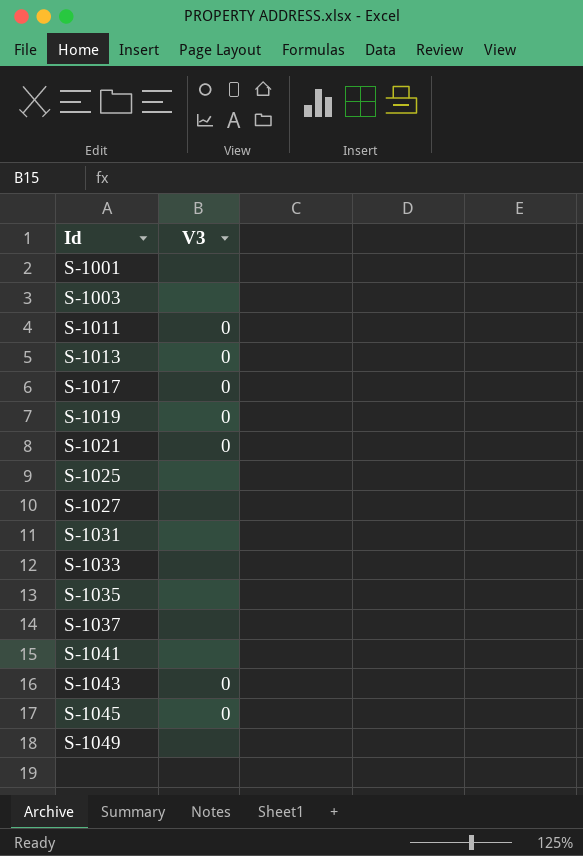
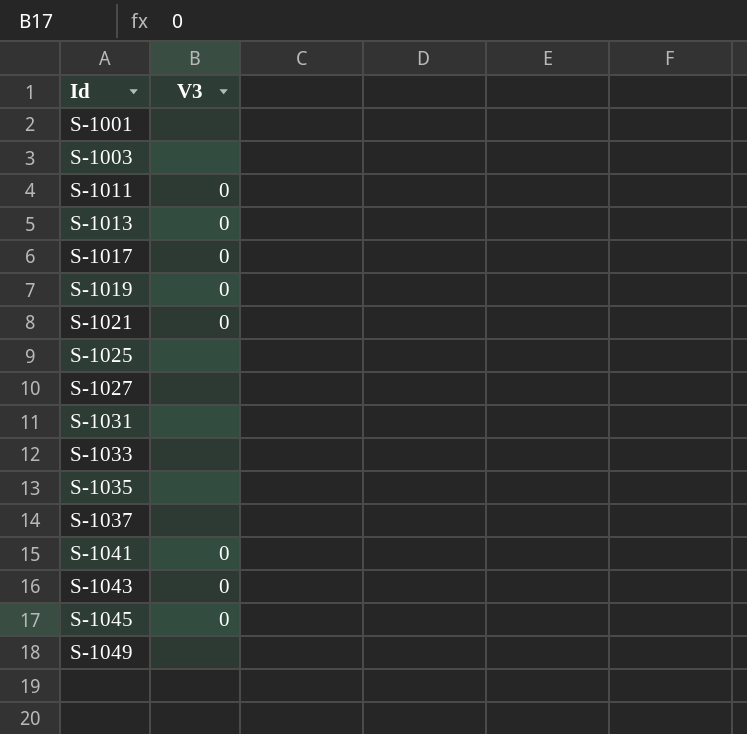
S-1041 | V3: none -> 0

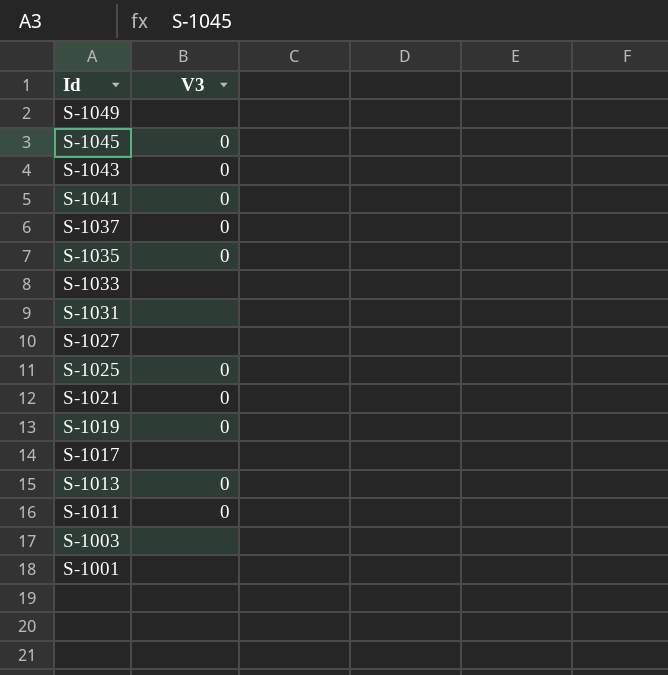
row order: Id ascending -> Id descending
S-1037 | V3: none -> 0
S-1035 | V3: none -> 0
S-1025 | V3: none -> 0
S-1017 | V3: 0 -> none

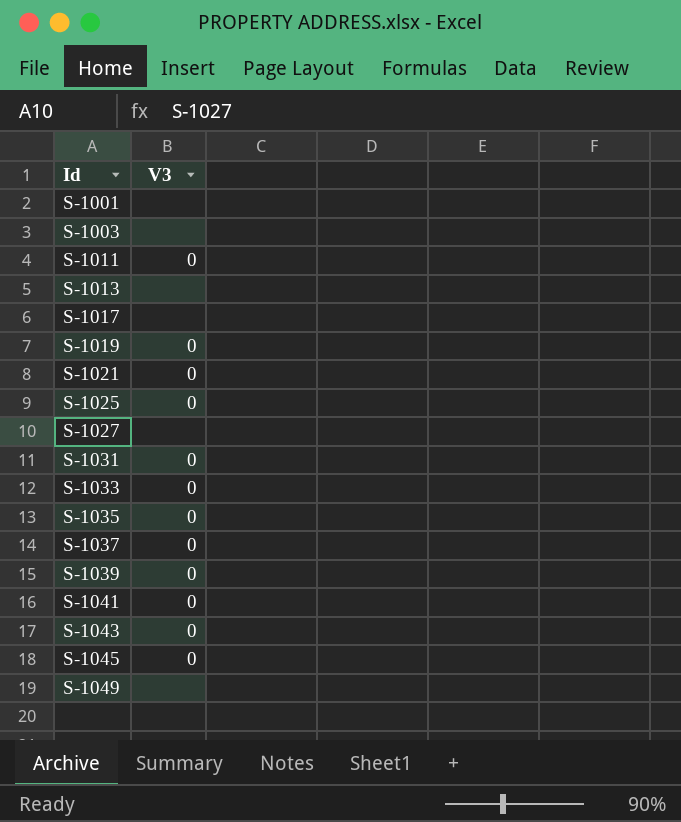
row order: Id descending -> Id ascending
S-1013 | V3: 0 -> none
S-1031 | V3: none -> 0
S-1033 | V3: none -> 0
row S-1039: none -> 0

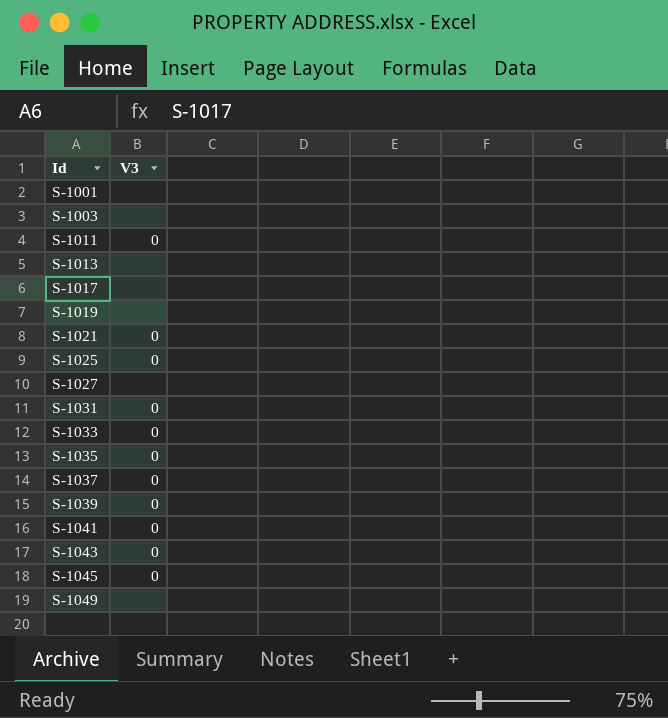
S-1019 | V3: 0 -> none

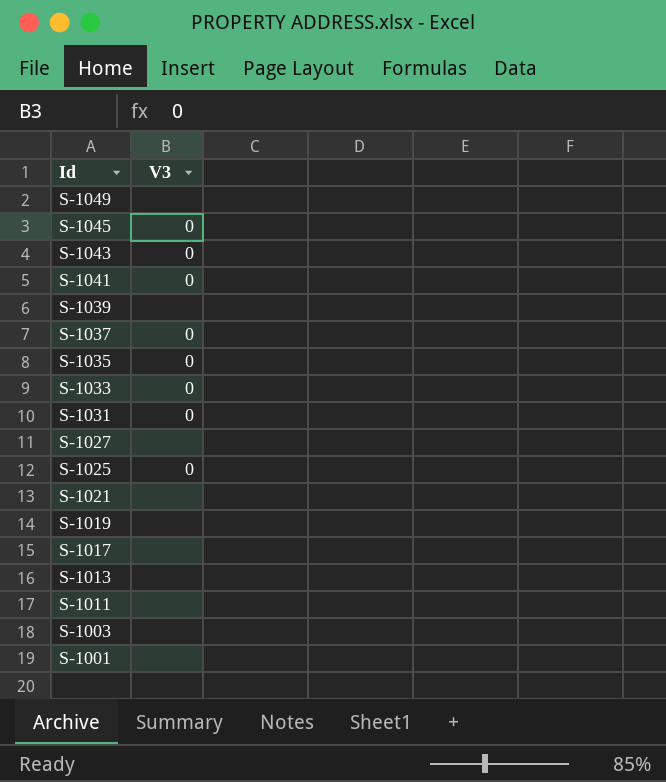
row order: Id ascending -> Id descending
S-1039 | V3: 0 -> none
S-1021 | V3: 0 -> none
S-1011 | V3: 0 -> none

